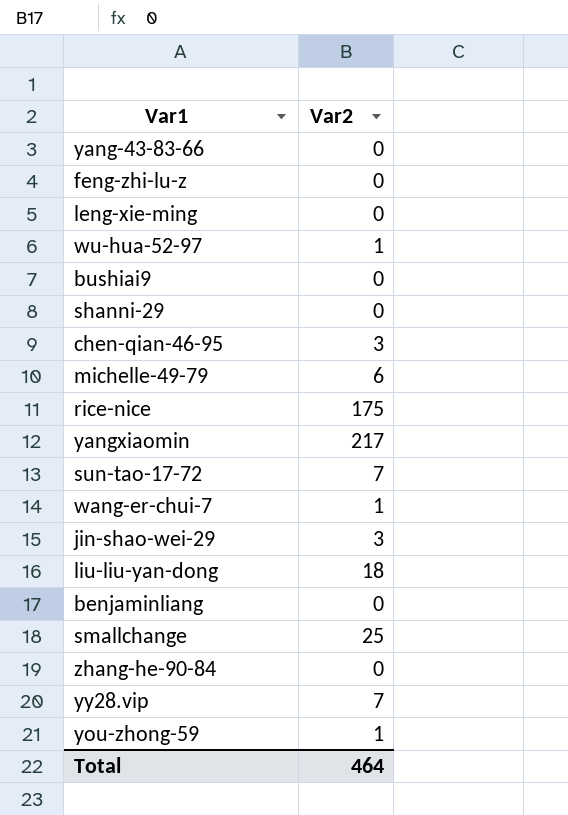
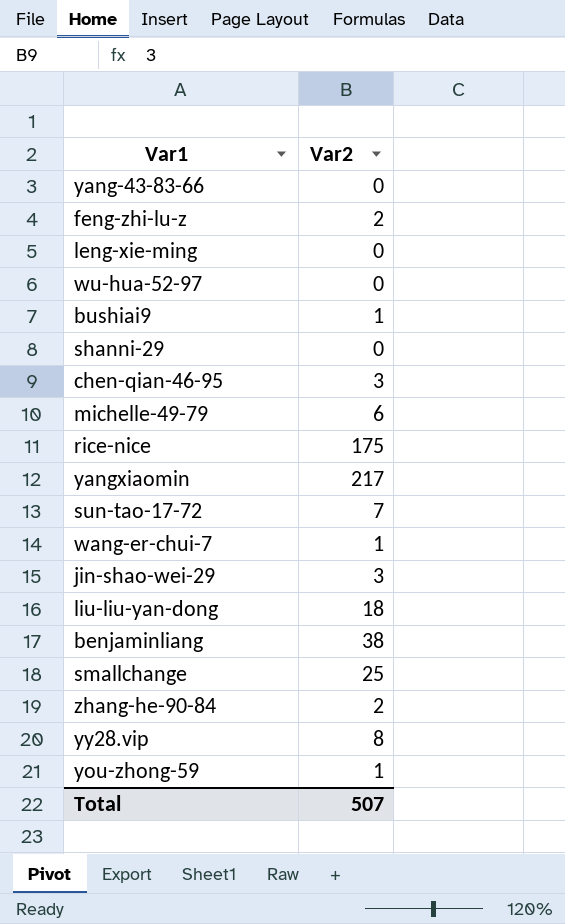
feng-zhi-lu-z | Var2: 0 -> 2
wu-hua-52-97 | Var2: 1 -> 0
bushiai9 | Var2: 0 -> 1
benjaminliang | Var2: 0 -> 38
zhang-he-90-84 | Var2: 0 -> 2
yy28.vip | Var2: 7 -> 8
Total | Var2: 464 -> 507

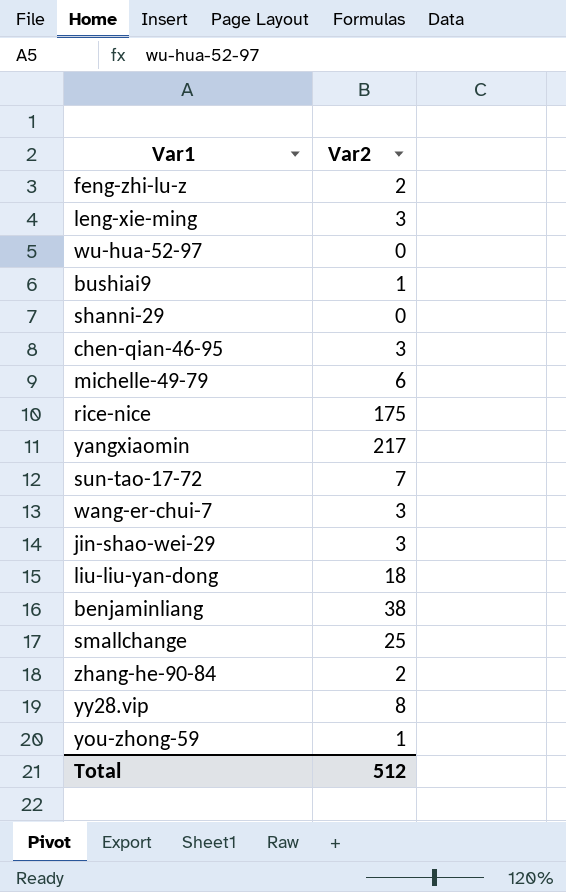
row yang-43-83-66: 0 -> none
leng-xie-ming | Var2: 0 -> 3
wang-er-chui-7 | Var2: 1 -> 3
Total | Var2: 507 -> 512

